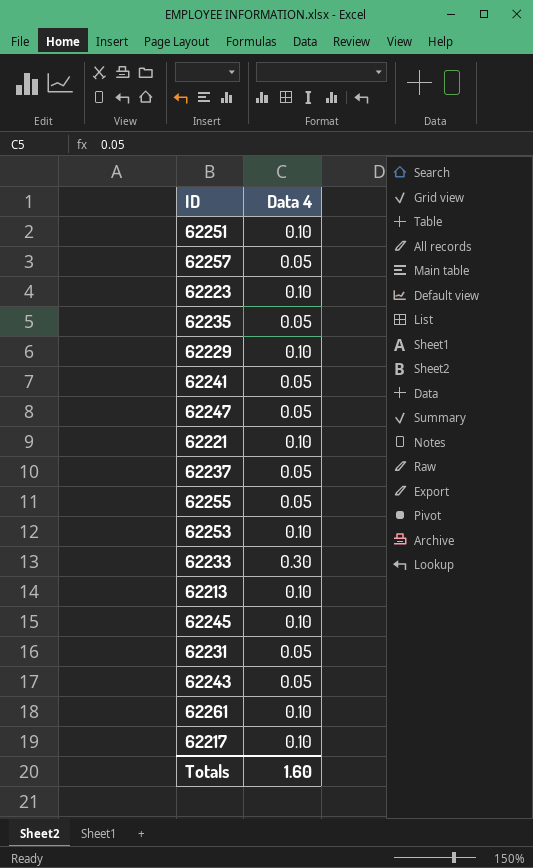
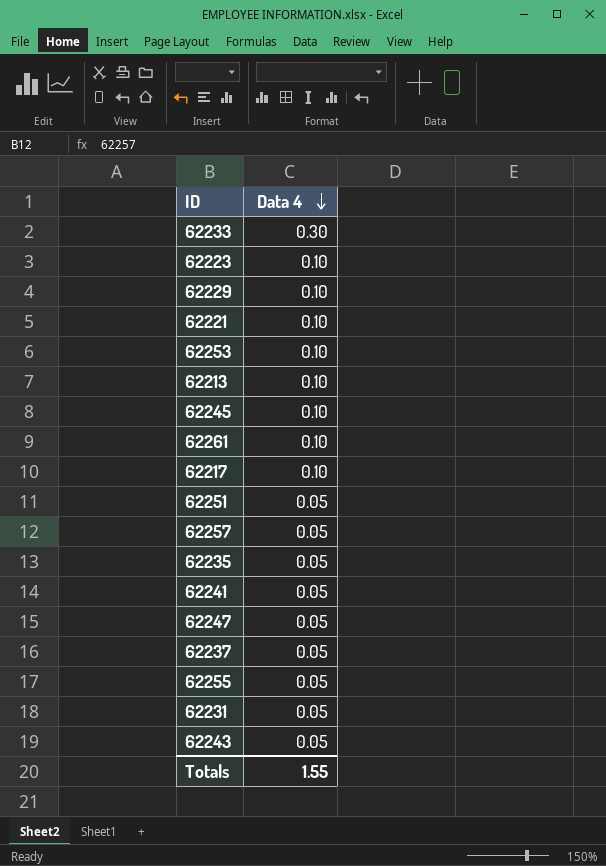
row order: none -> Data 4 descending
62251 | Data 4: 0.10 -> 0.05
Totals | Data 4: 1.60 -> 1.55

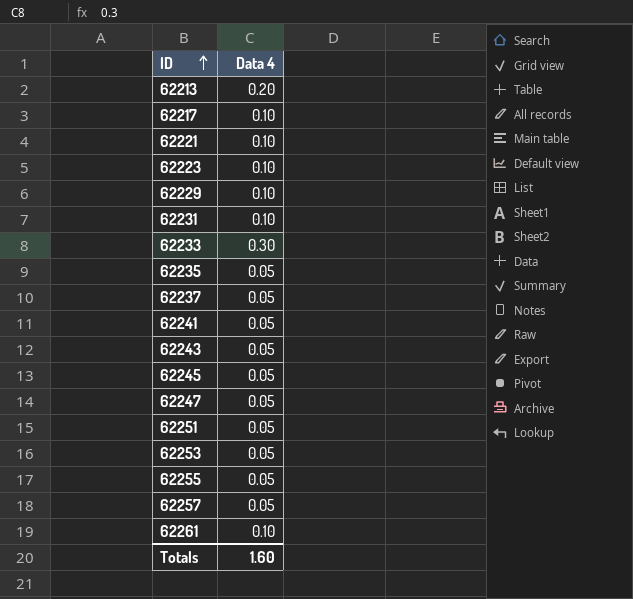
row order: Data 4 descending -> ID ascending
62213 | Data 4: 0.10 -> 0.20
62231 | Data 4: 0.05 -> 0.10
62245 | Data 4: 0.10 -> 0.05
62253 | Data 4: 0.10 -> 0.05
Totals | Data 4: 1.55 -> 1.60

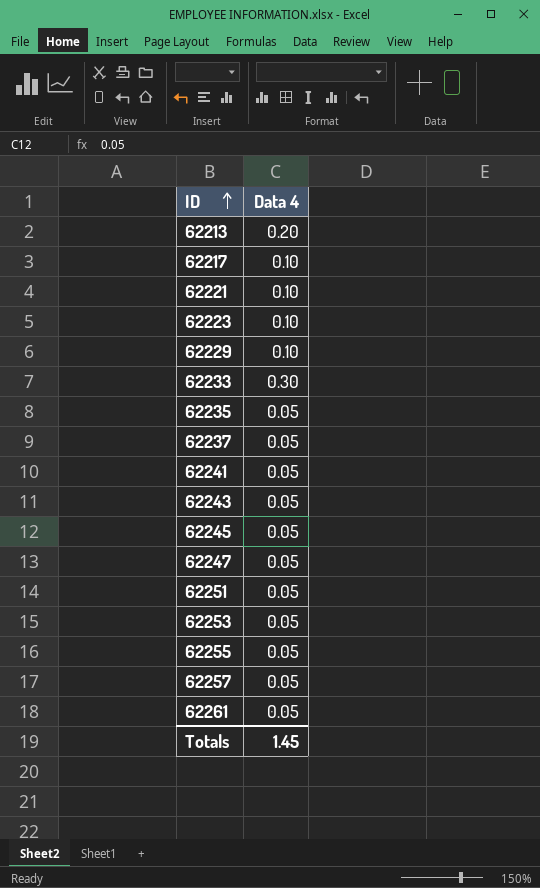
row 62231: 0.10 -> none
62261 | Data 4: 0.10 -> 0.05
Totals | Data 4: 1.60 -> 1.45

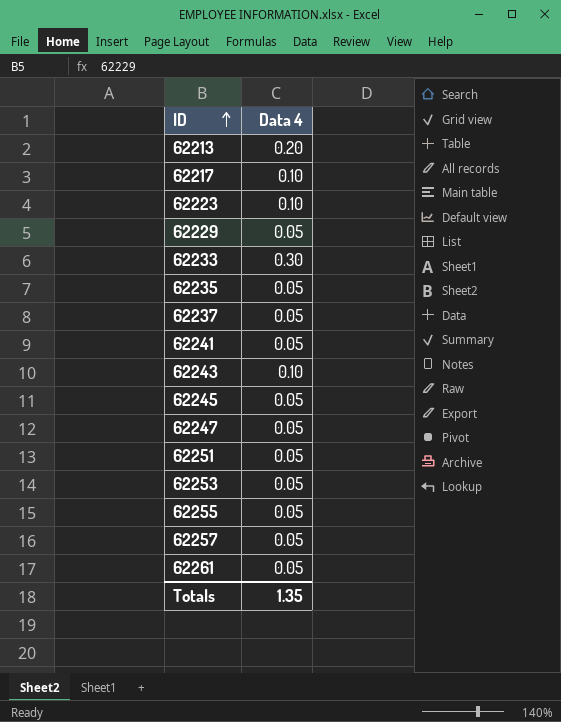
row 62221: 0.10 -> none
62229 | Data 4: 0.10 -> 0.05
62243 | Data 4: 0.05 -> 0.10
Totals | Data 4: 1.45 -> 1.35

